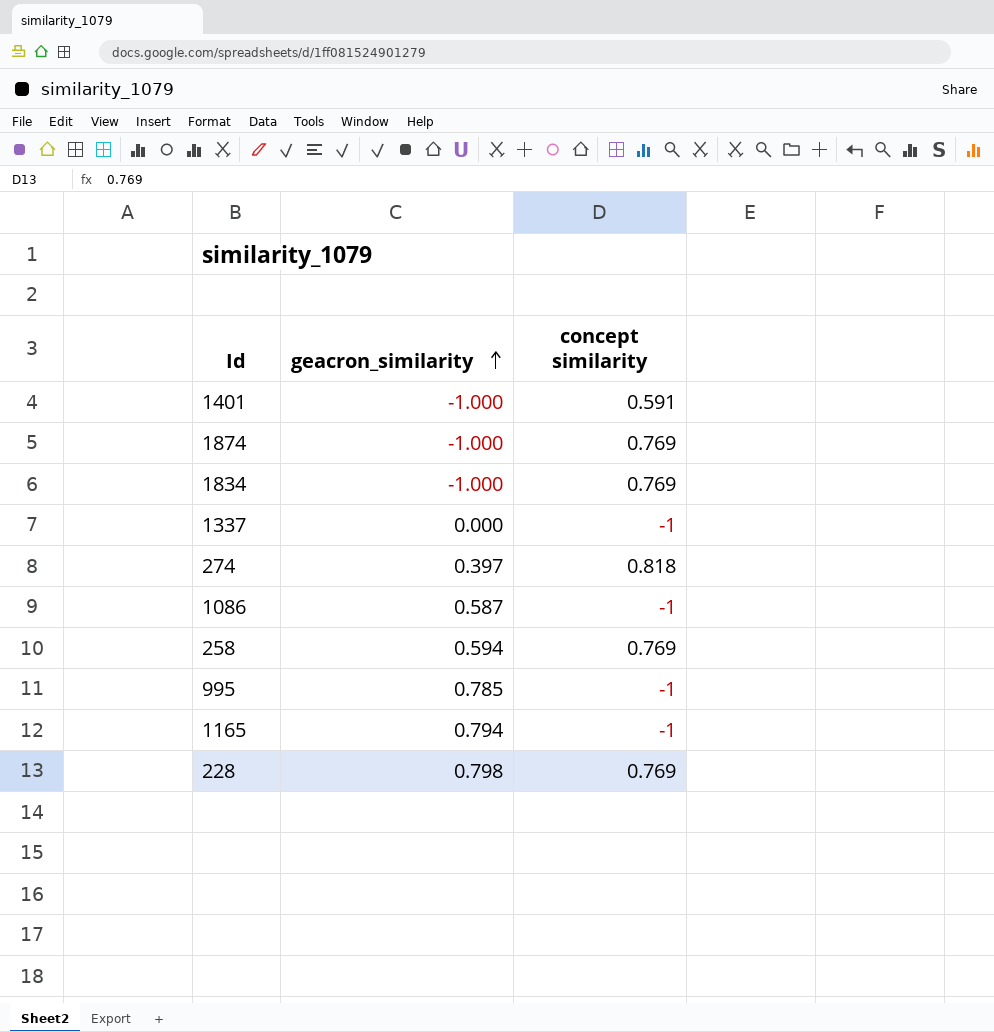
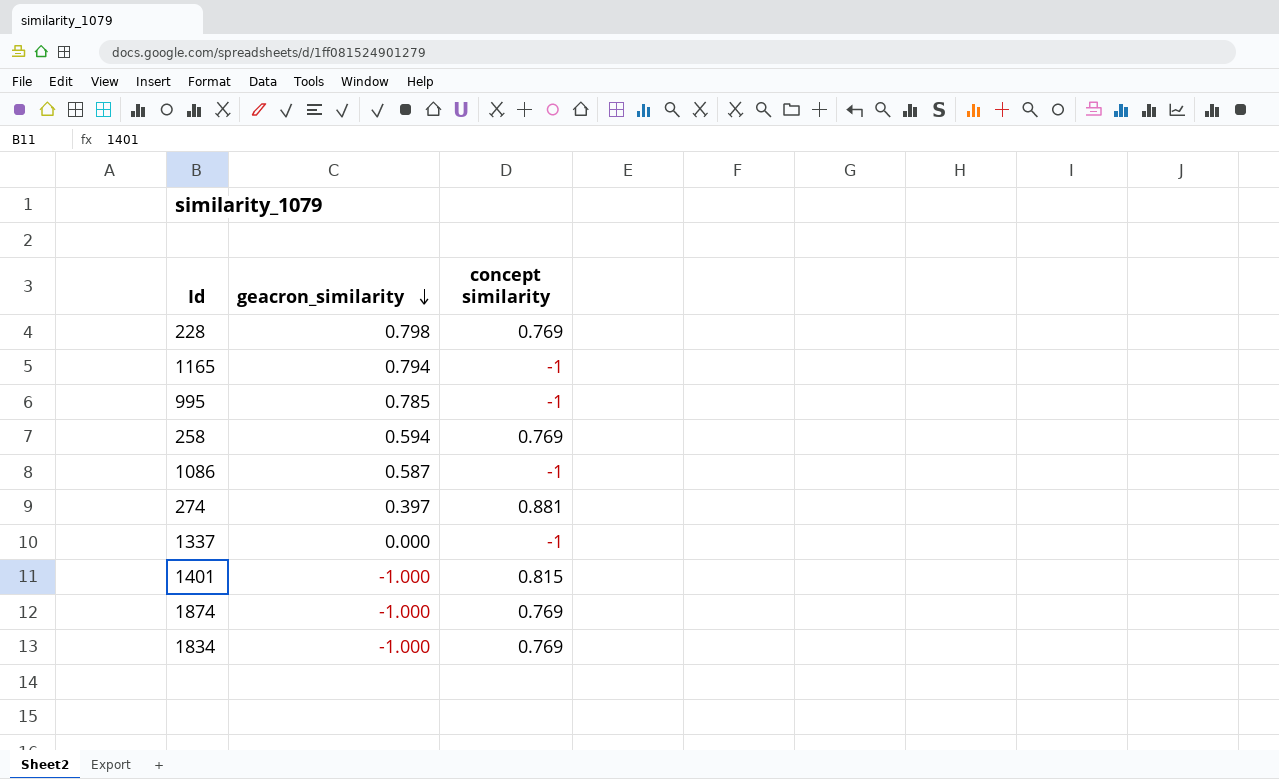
row order: geacron_similarity ascending -> geacron_similarity descending
274 | concept similarity: 0.818 -> 0.881
1401 | concept similarity: 0.591 -> 0.815

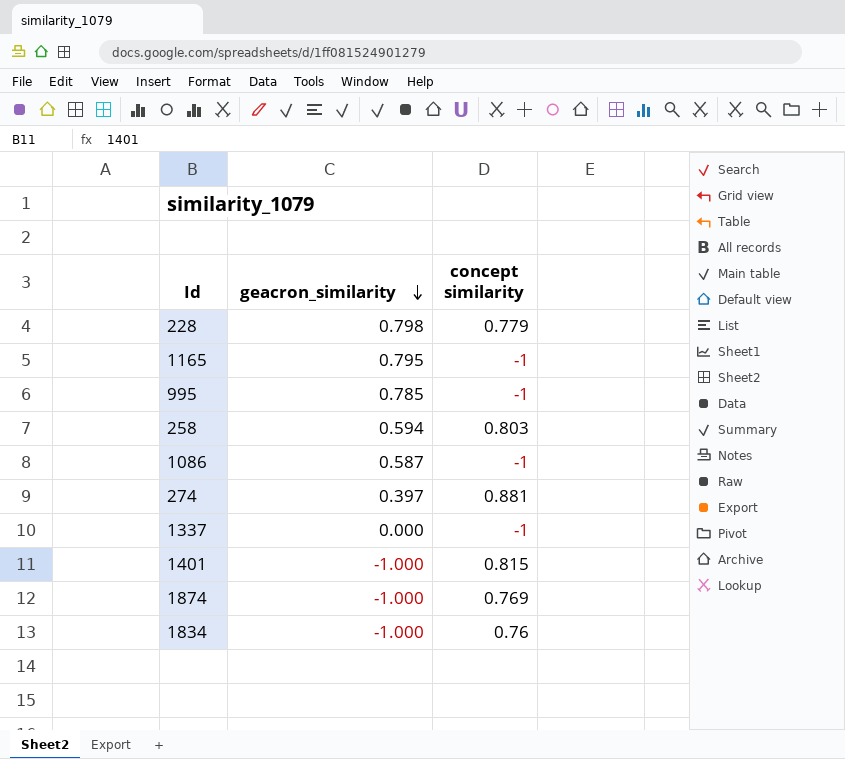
228 | concept similarity: 0.769 -> 0.779
1165 | geacron_similarity: 0.794 -> 0.795
258 | concept similarity: 0.769 -> 0.803
1834 | concept similarity: 0.769 -> 0.76

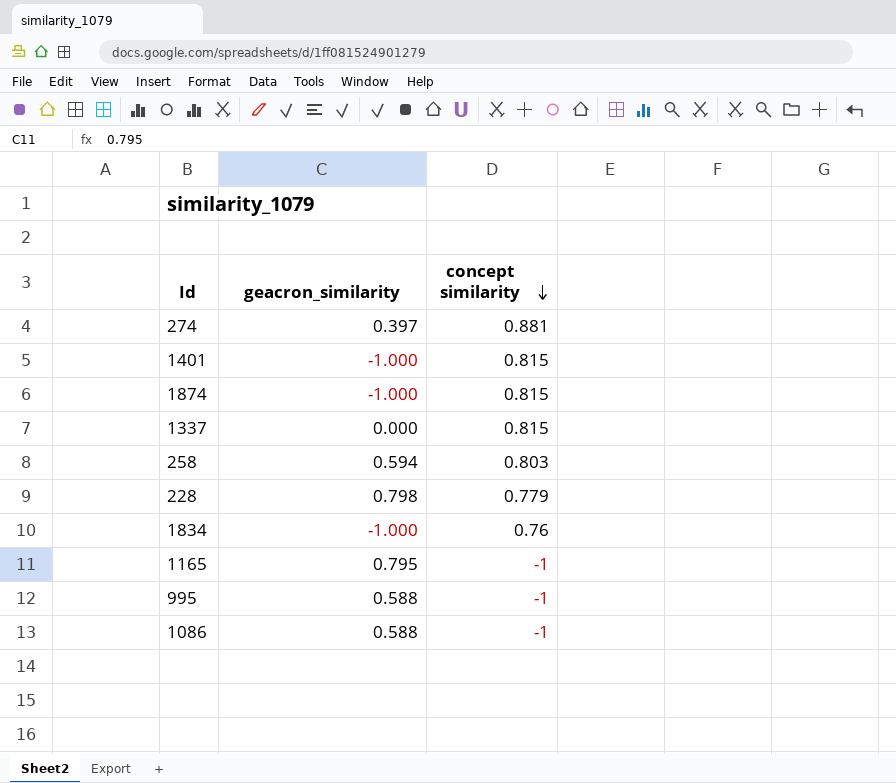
row order: geacron_similarity descending -> concept similarity descending
1874 | concept similarity: 0.769 -> 0.815
1337 | concept similarity: -1 -> 0.815
995 | geacron_similarity: 0.785 -> 0.588
1086 | geacron_similarity: 0.587 -> 0.588

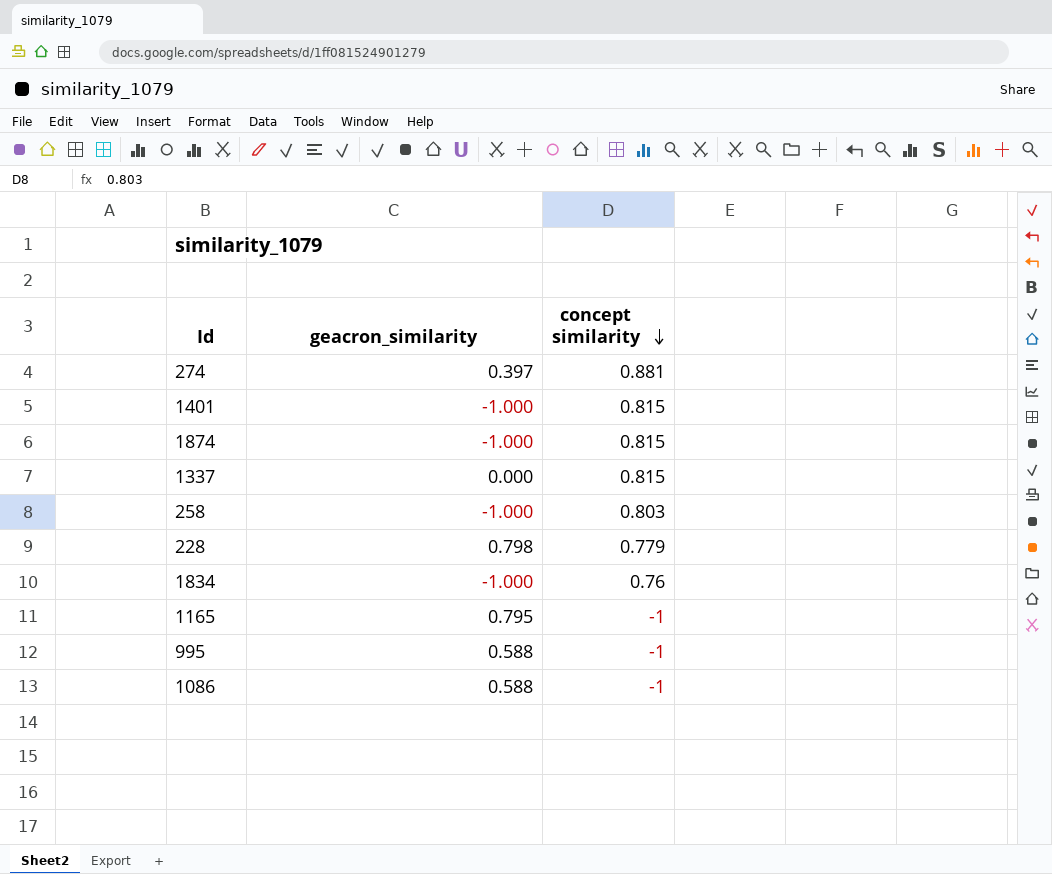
258 | geacron_similarity: 0.594 -> -1.000

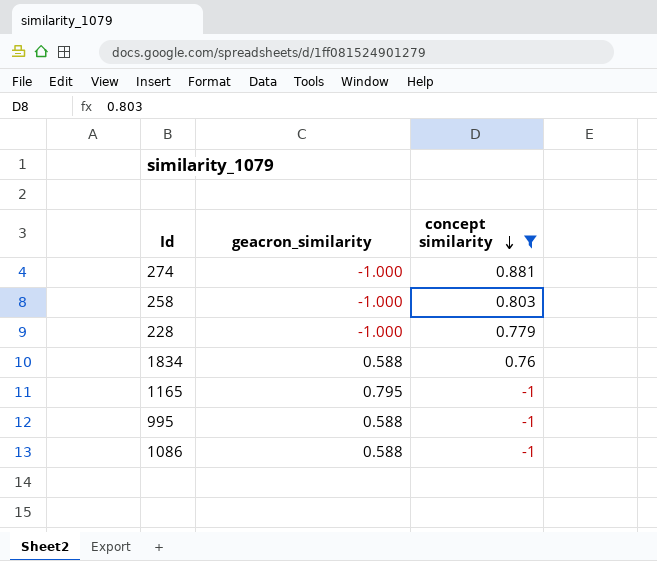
filter: none -> concept similarity != 0.815
274 | geacron_similarity: 0.397 -> -1.000
228 | geacron_similarity: 0.798 -> -1.000
1834 | geacron_similarity: -1.000 -> 0.588

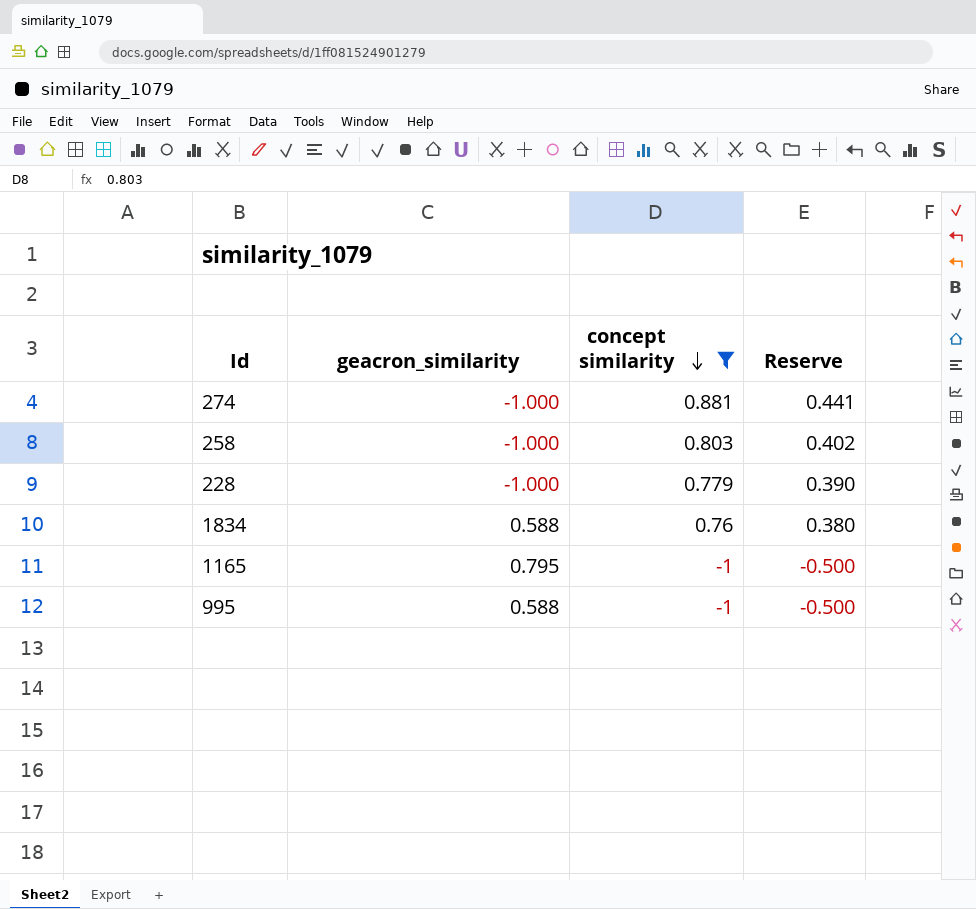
column Reserve | formula: none -> [concept similarity] * 0.5
row 1086: 0.588 | -1 -> none

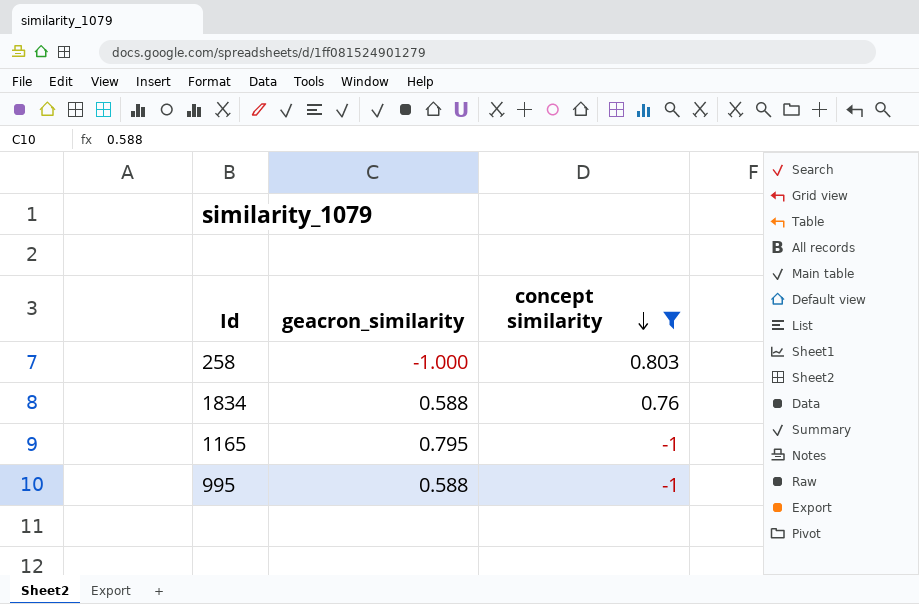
column Reserve | formula: [concept similarity] * 0.5 -> none
row 274: -1.000 | 0.881 | 0.441 -> none
row 228: -1.000 | 0.779 | 0.390 -> none

